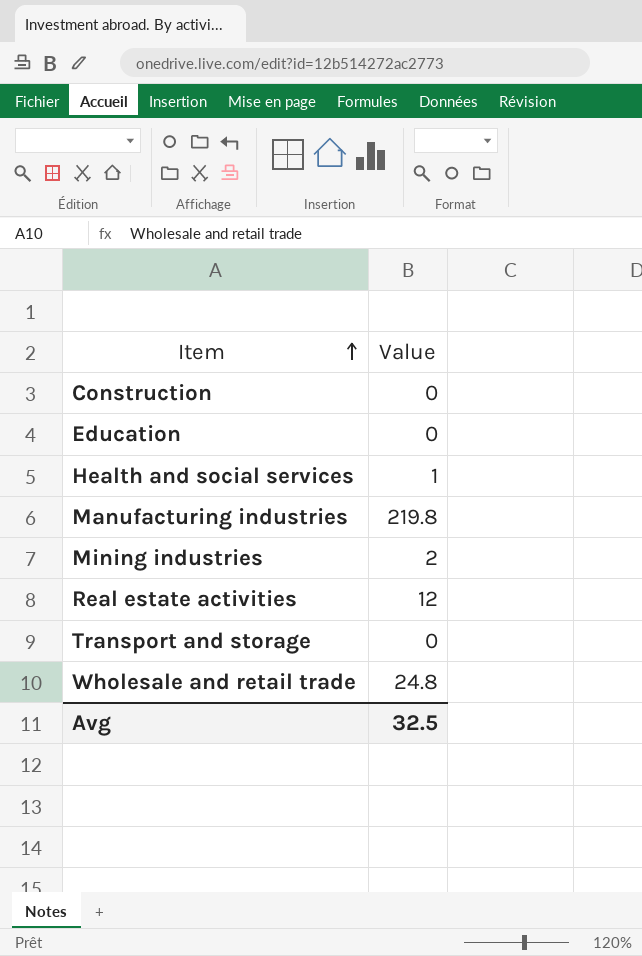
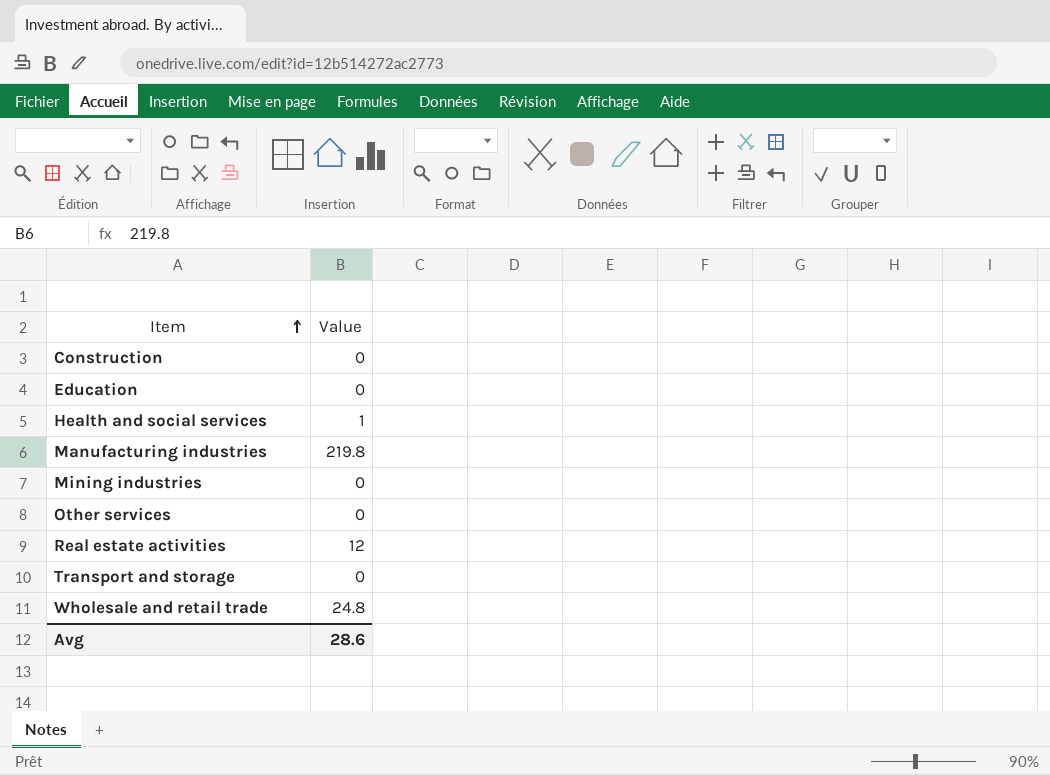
Mining industries | Value: 2 -> 0
row Other services: none -> 0
Avg | Value: 32.5 -> 28.6

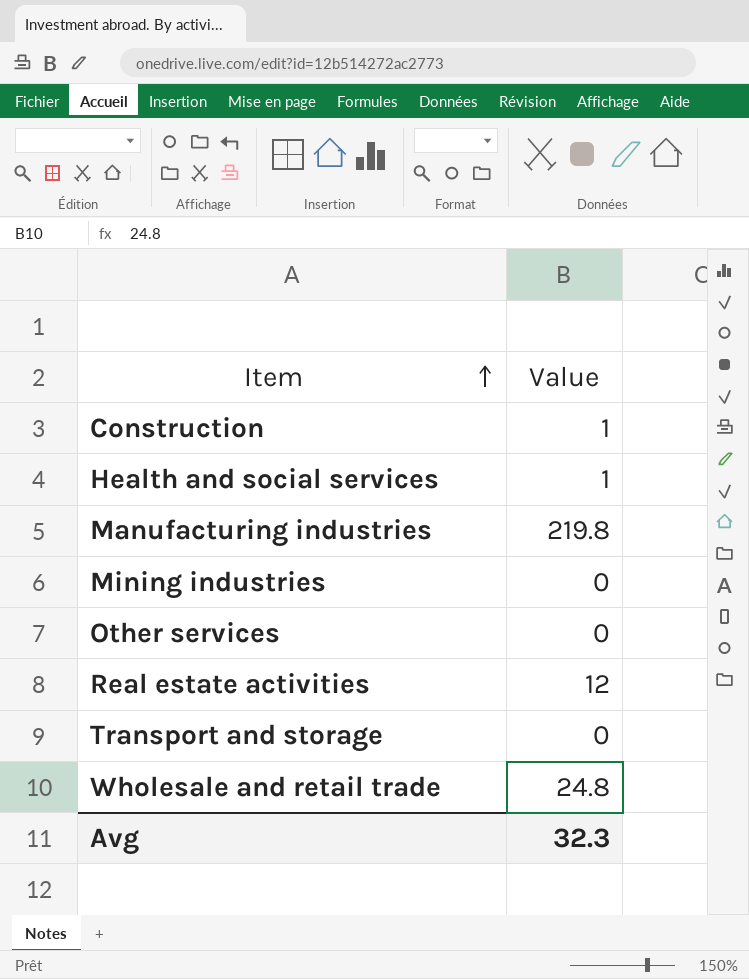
row Education: 0 -> none
Construction | Value: 0 -> 1
Avg | Value: 28.6 -> 32.3

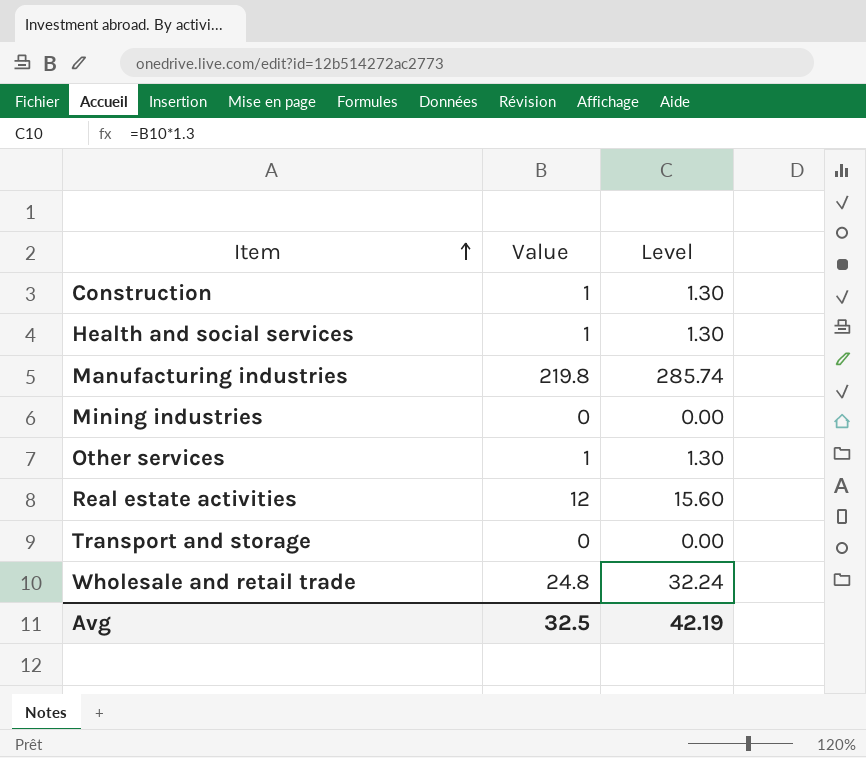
column Level | formula: none -> [Value] * 1.3
Other services | Value: 0 -> 1
Avg | Value: 32.3 -> 32.5

